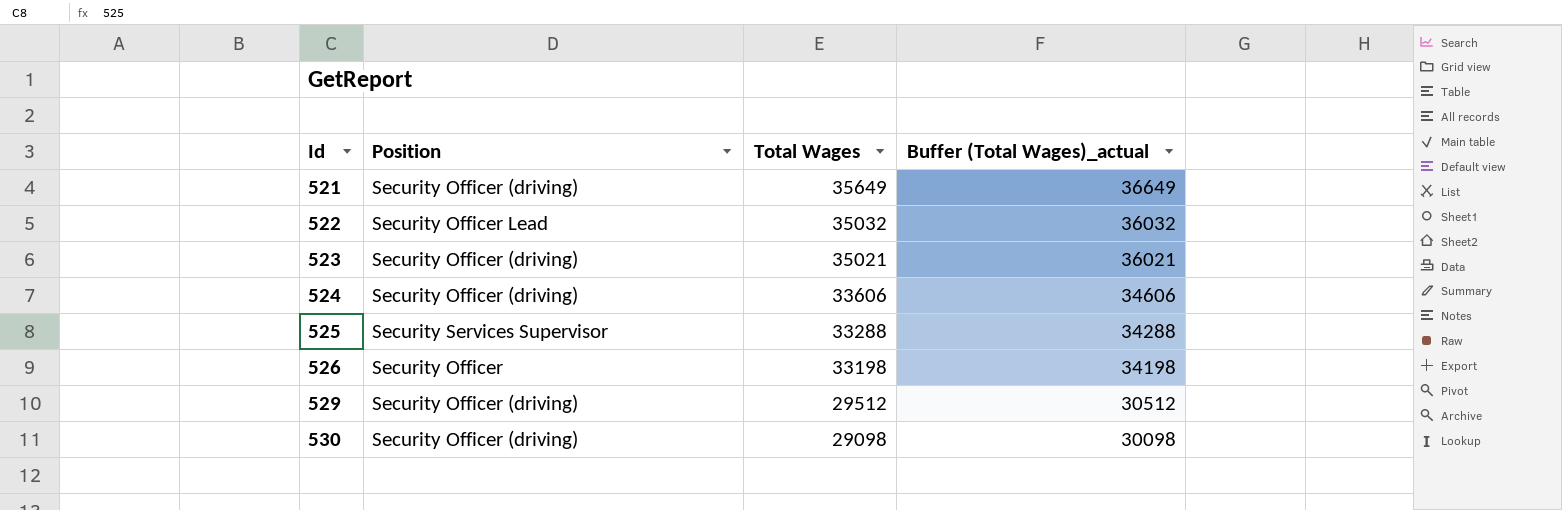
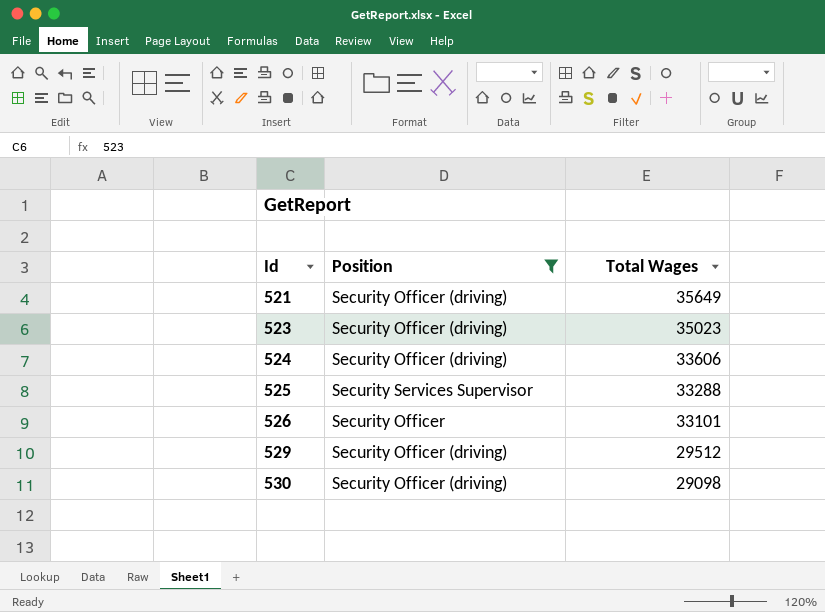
filter: none -> Position != Security Officer Lead
column Buffer (Total Wages)_actual | formula: [Total Wages] + 1000 -> none
523 | Total Wages: 35021 -> 35023
526 | Total Wages: 33198 -> 33101

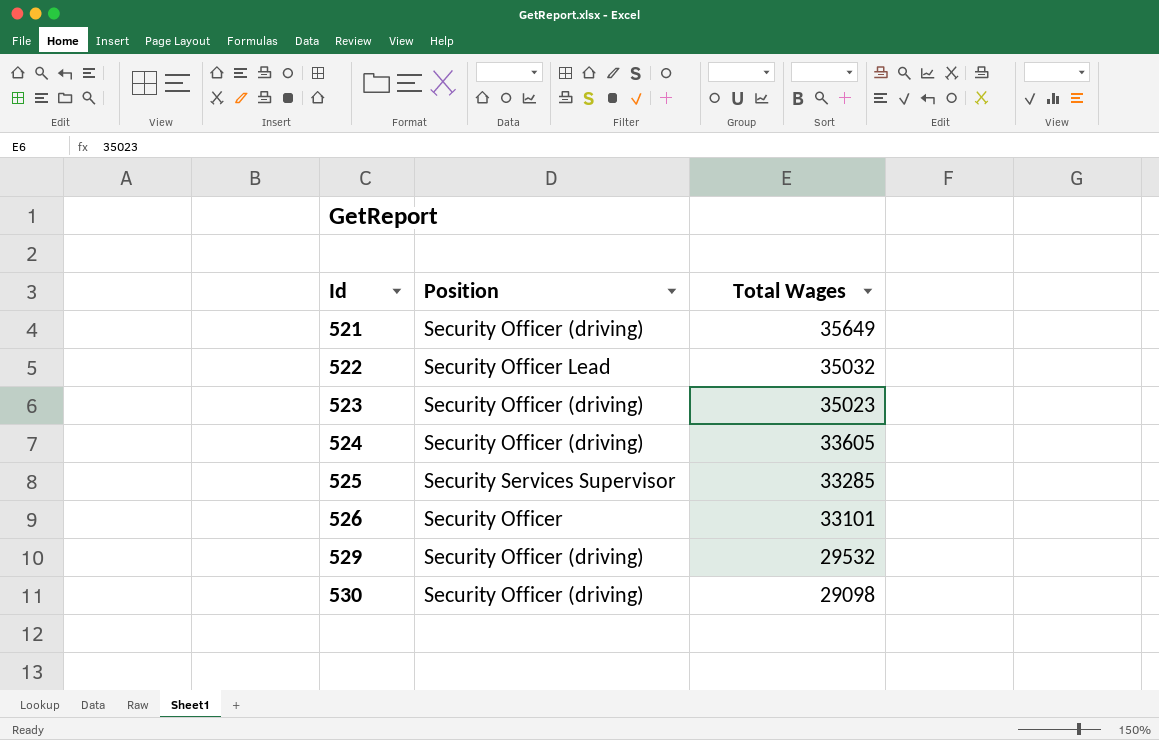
filter: Position != Security Officer Lead -> none
524 | Total Wages: 33606 -> 33605
525 | Total Wages: 33288 -> 33285
529 | Total Wages: 29512 -> 29532

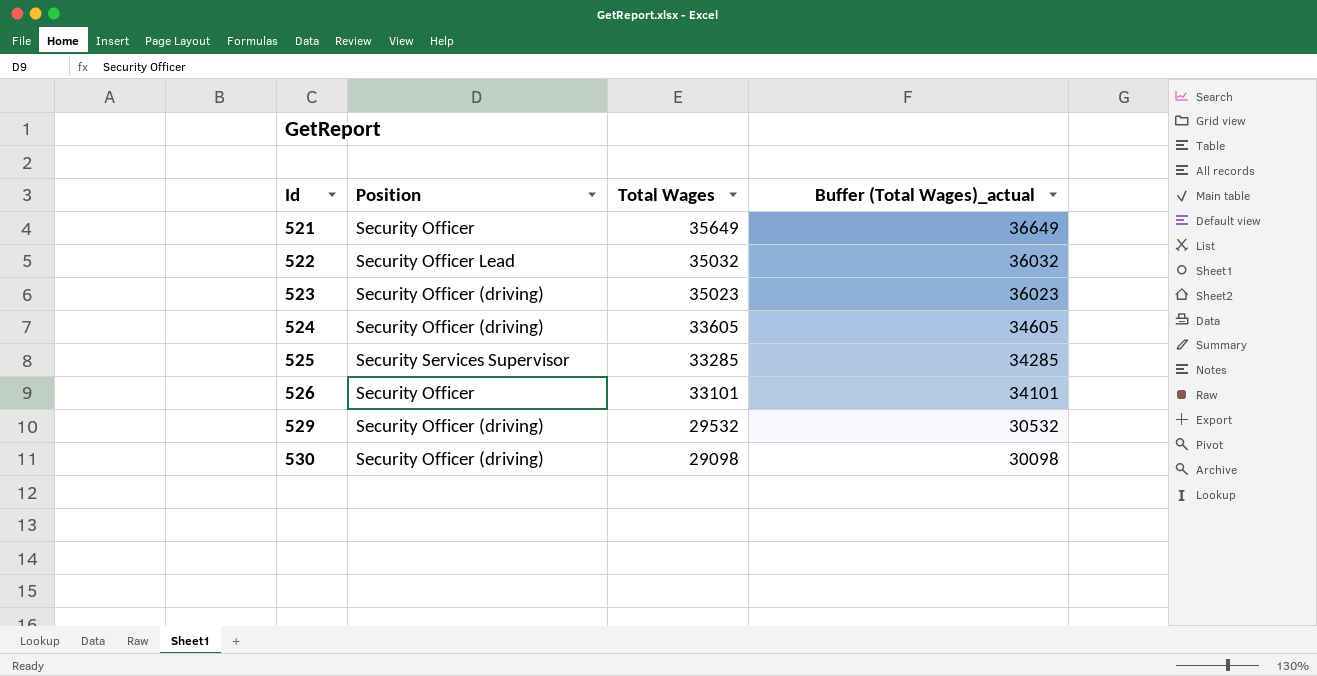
column Buffer (Total Wages)_actual | formula: none -> [Total Wages] + 1000
521 | Position: Security Officer (driving) -> Security Officer

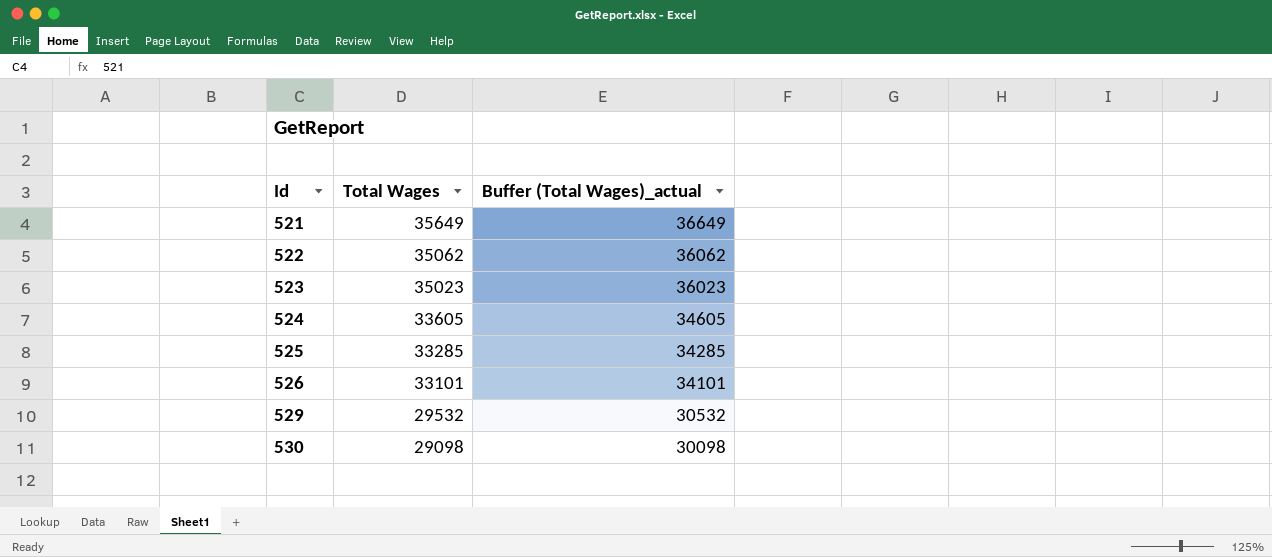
column Position | position: 2 -> none
522 | Total Wages: 35032 -> 35062
522 | Buffer (Total Wages)_actual: 36032 -> 36062

